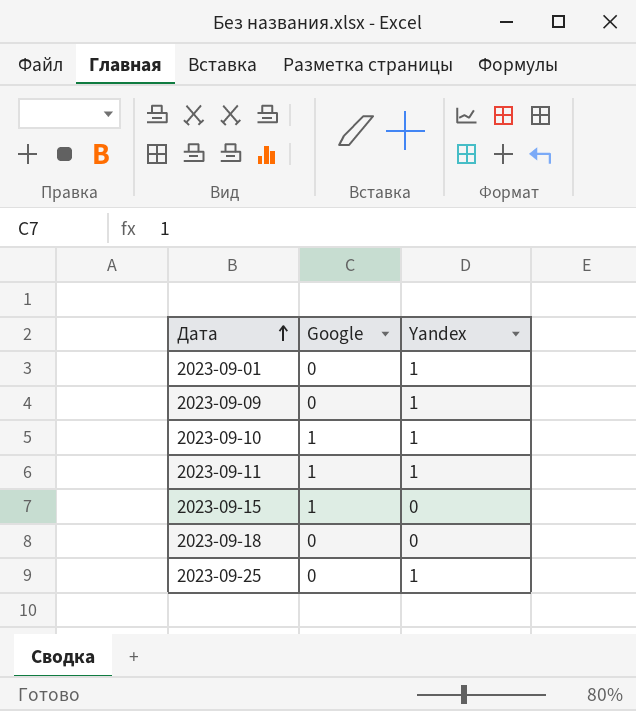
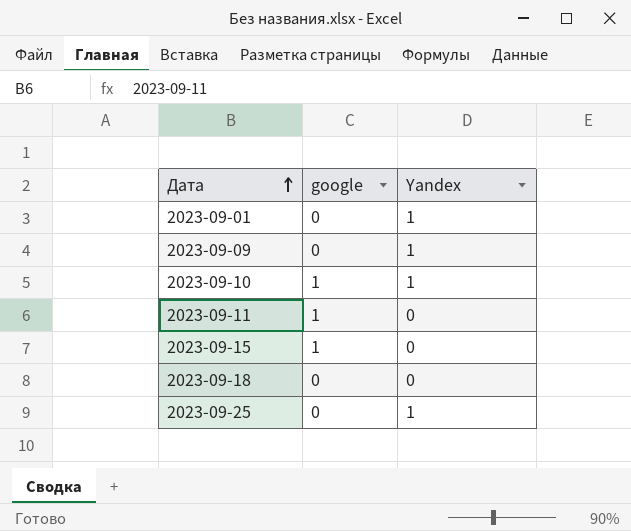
column name: Google -> google
2023-09-11 | Yandex: 1 -> 0

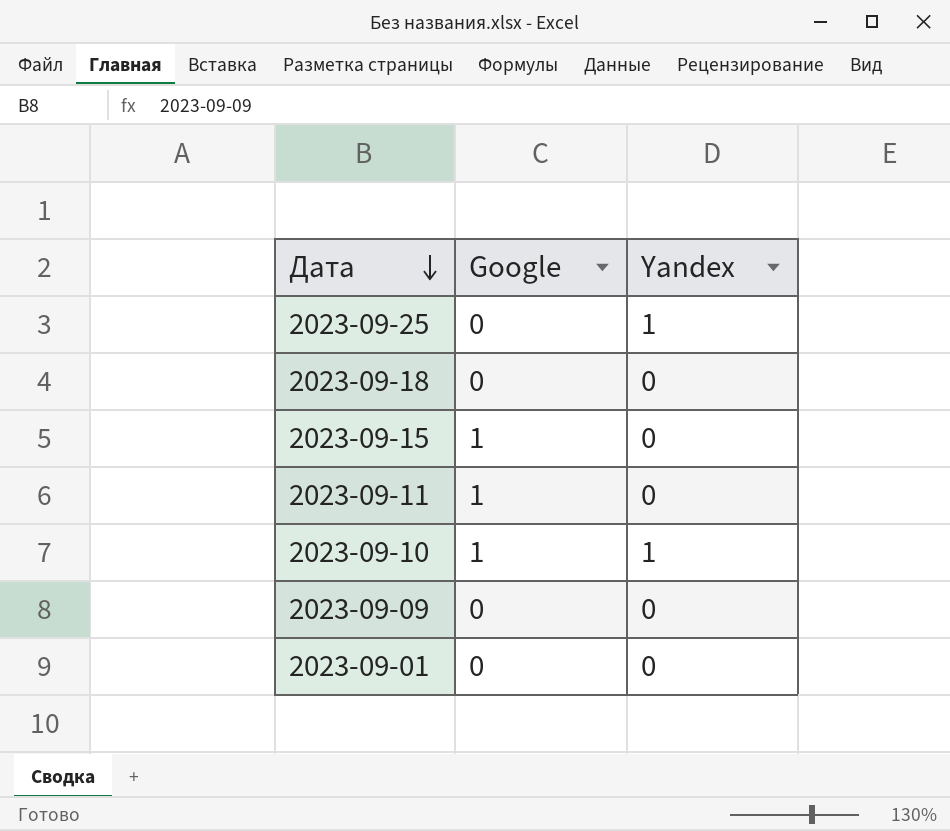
row order: Дата ascending -> Дата descending
column name: google -> Google
2023-09-09 | Yandex: 1 -> 0
2023-09-01 | Yandex: 1 -> 0

